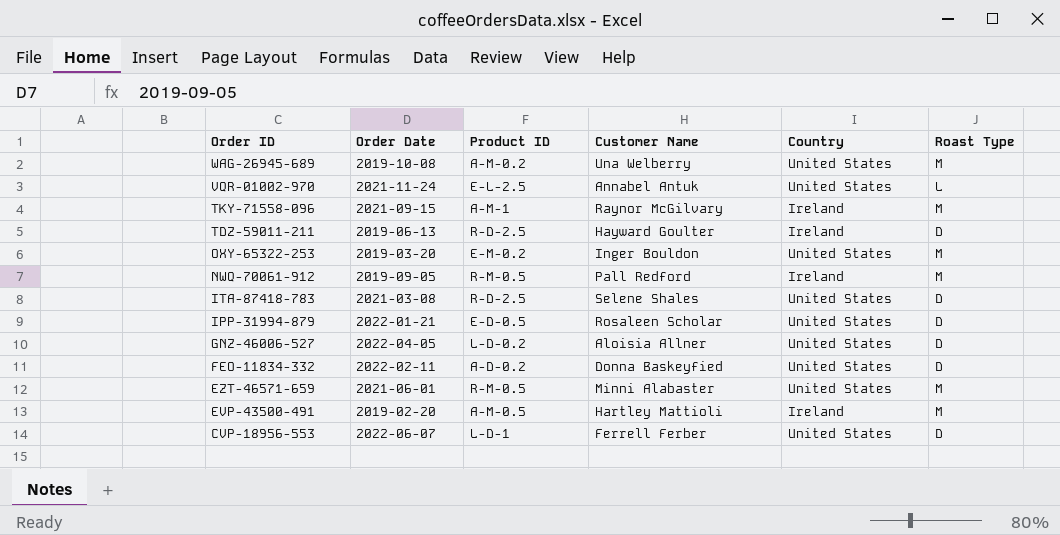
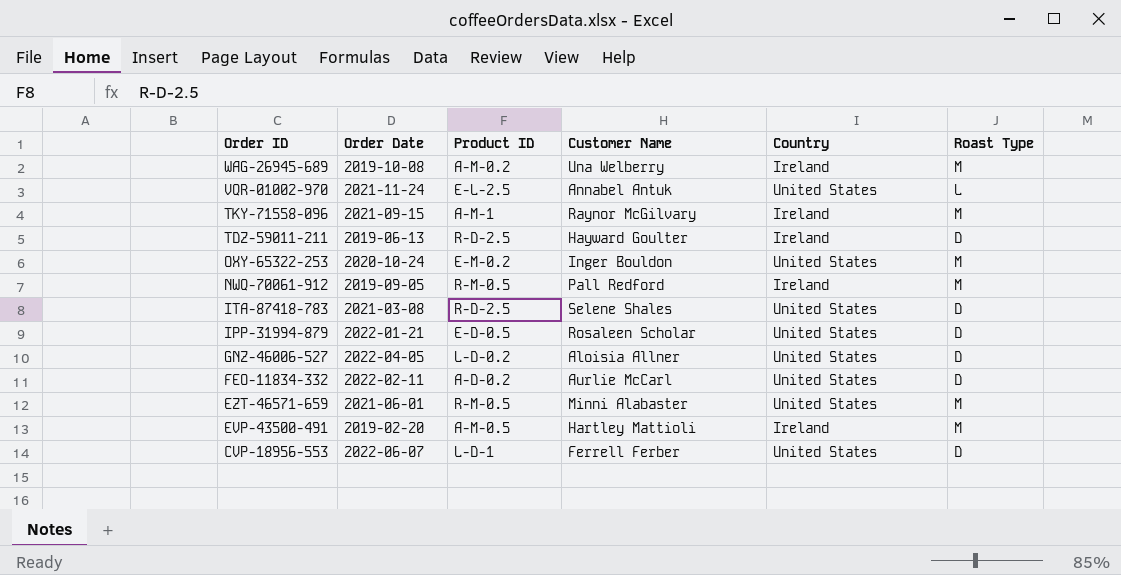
WAG-26945-689 | Country: United States -> Ireland
OXY-65322-253 | Order Date: 2019-03-20 -> 2020-10-24
FEO-11834-332 | Customer Name: Donna Baskeyfied -> Aurlie McCarl

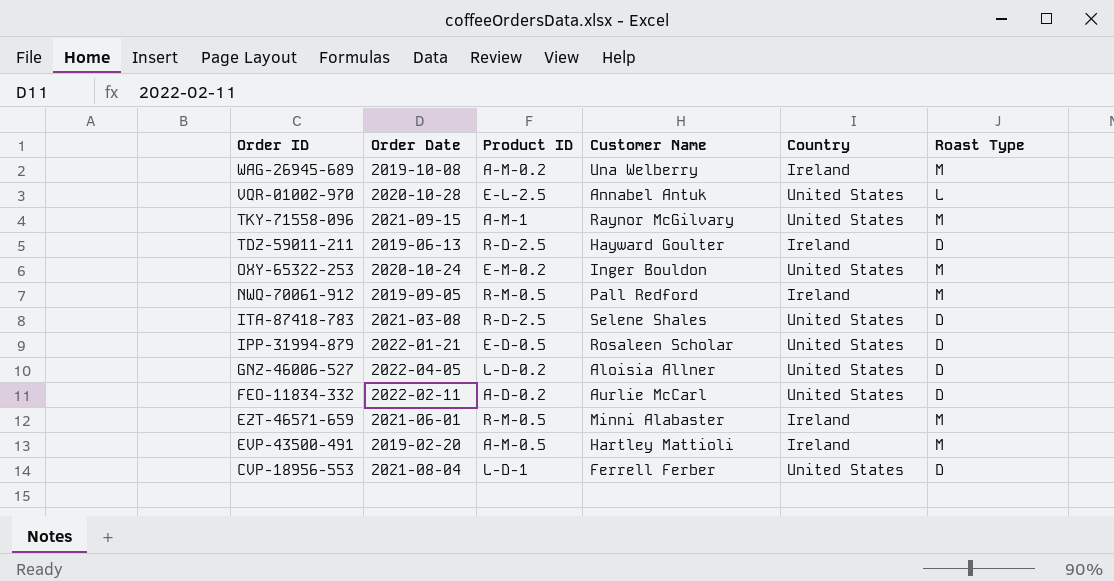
VQR-01002-970 | Order Date: 2021-11-24 -> 2020-10-28
TKY-71558-096 | Country: Ireland -> United States
EZT-46571-659 | Country: United States -> Ireland
CVP-18956-553 | Order Date: 2022-06-07 -> 2021-08-04

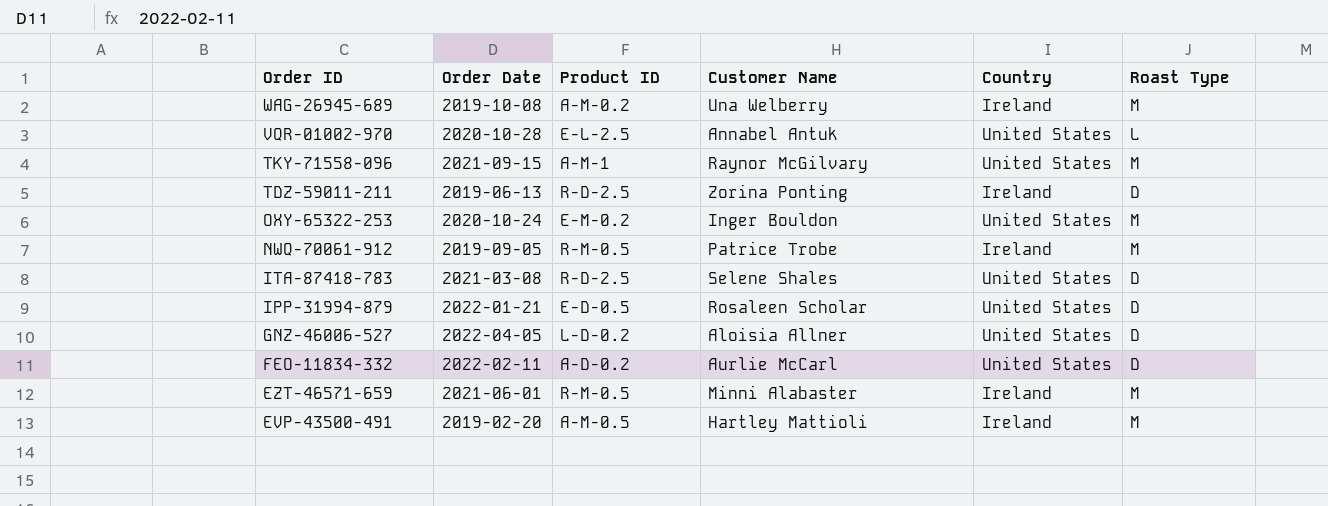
row CVP-18956-553: 2021-08-04 | L-D-1 | Ferrell Ferber | United States | D -> none
TDZ-59011-211 | Customer Name: Hayward Goulter -> Zorina Ponting
NWQ-70061-912 | Customer Name: Pall Redford -> Patrice Trobe

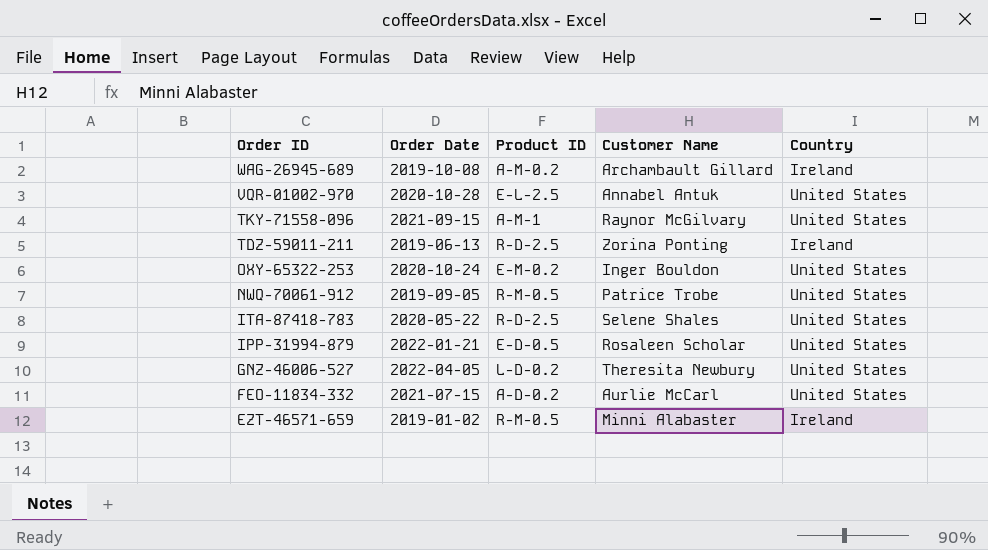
column Roast Type | position: 6 -> none
row EVP-43500-491: 2019-02-20 | A-M-0.5 | Hartley Mattioli | Ireland | M -> none
WAG-26945-689 | Customer Name: Una Welberry -> Archambault Gillard
NWQ-70061-912 | Country: Ireland -> United States
ITA-87418-783 | Order Date: 2021-03-08 -> 2020-05-22
GNZ-46006-527 | Customer Name: Aloisia Allner -> Theresita Newbury
FEO-11834-332 | Order Date: 2022-02-11 -> 2021-07-15
EZT-46571-659 | Order Date: 2021-06-01 -> 2019-01-02

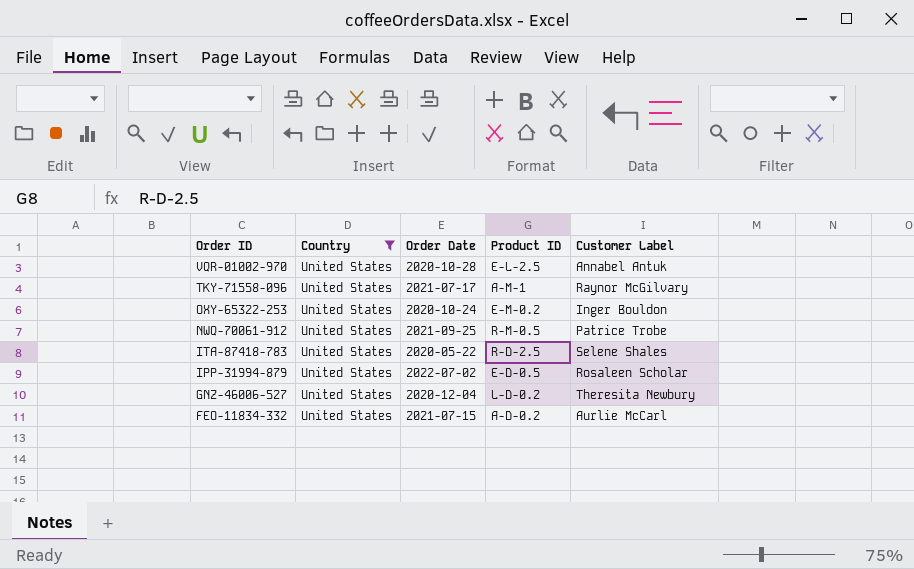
filter: none -> Country = United States
column Country | position: 5 -> 2
column name: Customer Name -> Customer Label
TKY-71558-096 | Order Date: 2021-09-15 -> 2021-07-17
NWQ-70061-912 | Order Date: 2019-09-05 -> 2021-09-25
IPP-31994-879 | Order Date: 2022-01-21 -> 2022-07-02
GNZ-46006-527 | Order Date: 2022-04-05 -> 2020-12-04

